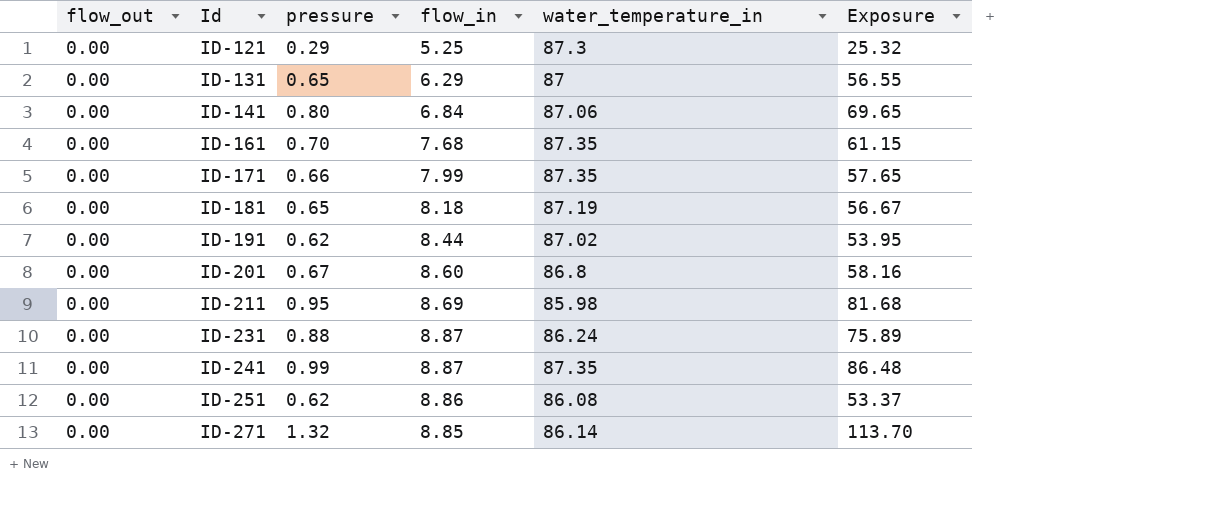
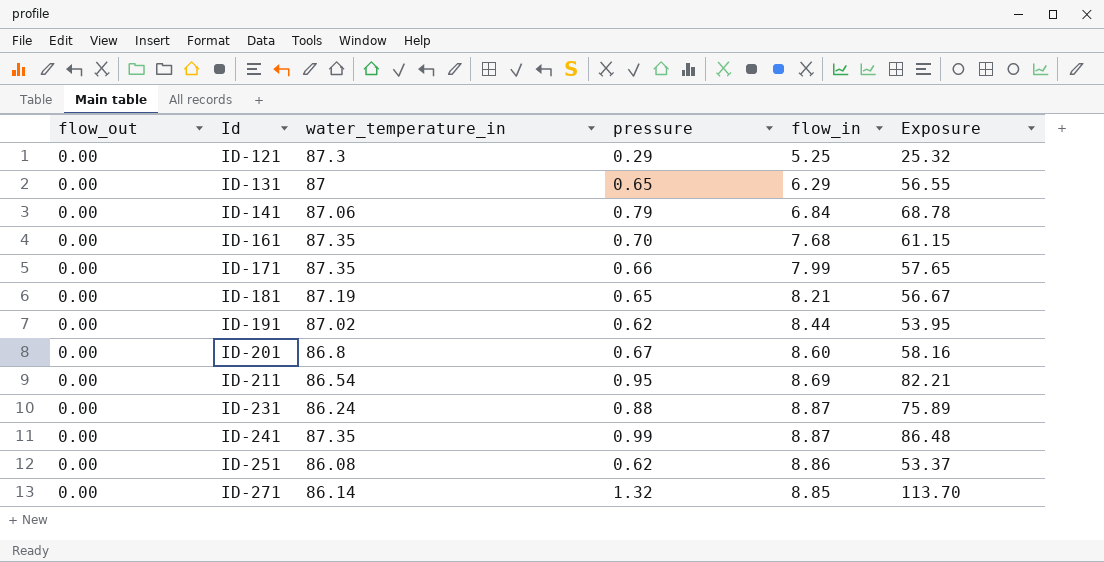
column water_temperature_in | position: 5 -> 3
ID-141 | pressure: 0.80 -> 0.79
ID-141 | Exposure: 69.65 -> 68.78
ID-181 | flow_in: 8.18 -> 8.21
ID-211 | water_temperature_in: 85.98 -> 86.54
ID-211 | Exposure: 81.68 -> 82.21

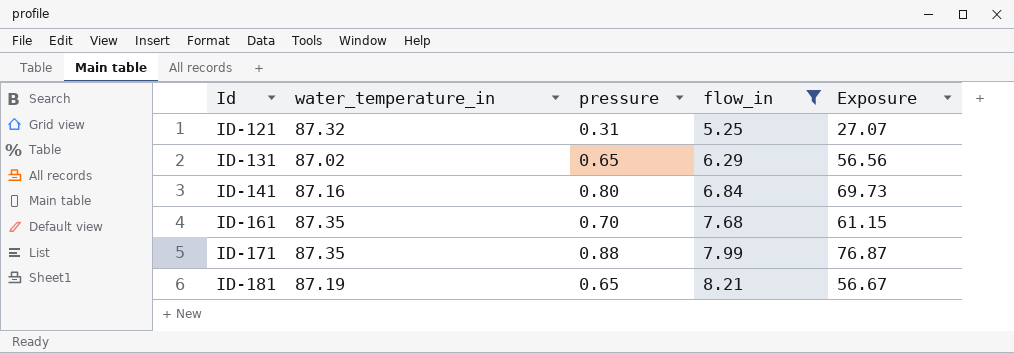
filter: none -> flow_in <= 8.21
column flow_out | position: 1 -> none
ID-121 | water_temperature_in: 87.3 -> 87.32
ID-121 | pressure: 0.29 -> 0.31
ID-121 | Exposure: 25.32 -> 27.07
ID-131 | water_temperature_in: 87 -> 87.02
ID-131 | Exposure: 56.55 -> 56.56
ID-141 | water_temperature_in: 87.06 -> 87.16
ID-141 | pressure: 0.79 -> 0.80
ID-141 | Exposure: 68.78 -> 69.73
ID-171 | pressure: 0.66 -> 0.88
ID-171 | Exposure: 57.65 -> 76.87

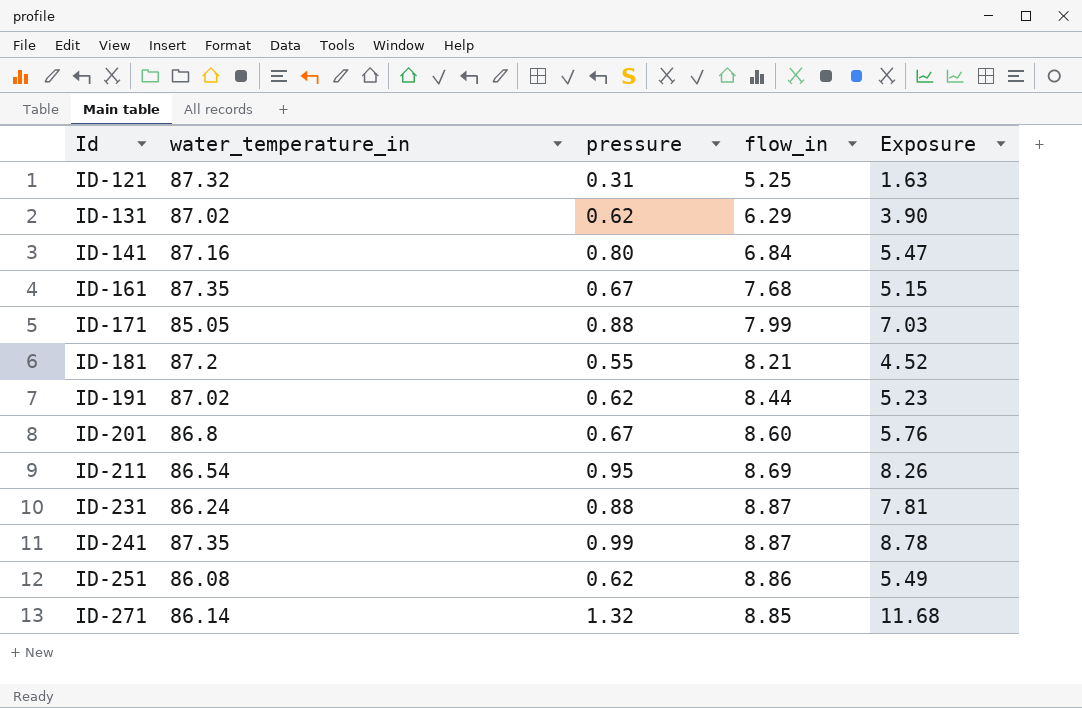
filter: flow_in <= 8.21 -> none
column Exposure | formula: [water_temperature_in] * [pressure] -> [pressure] * [flow_in]
ID-131 | pressure: 0.65 -> 0.62
ID-161 | pressure: 0.70 -> 0.67
ID-171 | water_temperature_in: 87.35 -> 85.05
ID-181 | water_temperature_in: 87.19 -> 87.2
ID-181 | pressure: 0.65 -> 0.55

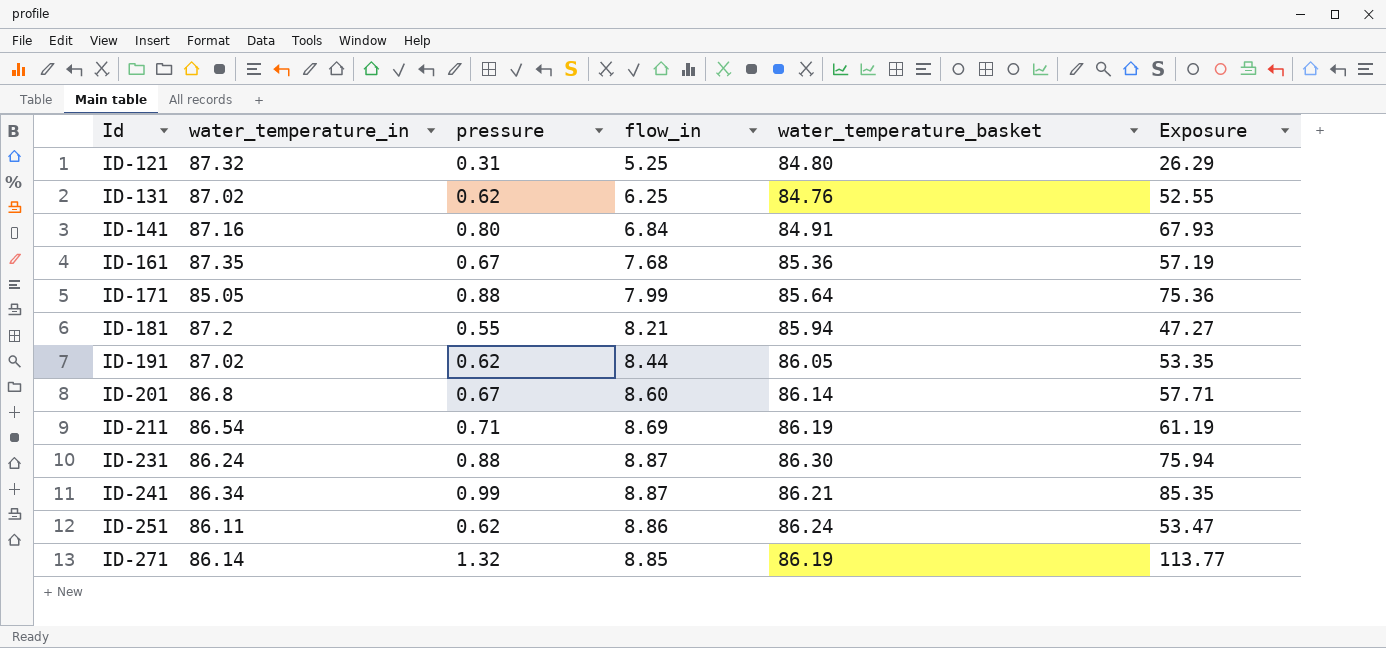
column water_temperature_basket | position: none -> 5
column Exposure | formula: [pressure] * [flow_in] -> [pressure] * [water_temperature_basket]
ID-131 | flow_in: 6.29 -> 6.25
ID-211 | pressure: 0.95 -> 0.71
ID-241 | water_temperature_in: 87.35 -> 86.34
ID-251 | water_temperature_in: 86.08 -> 86.11

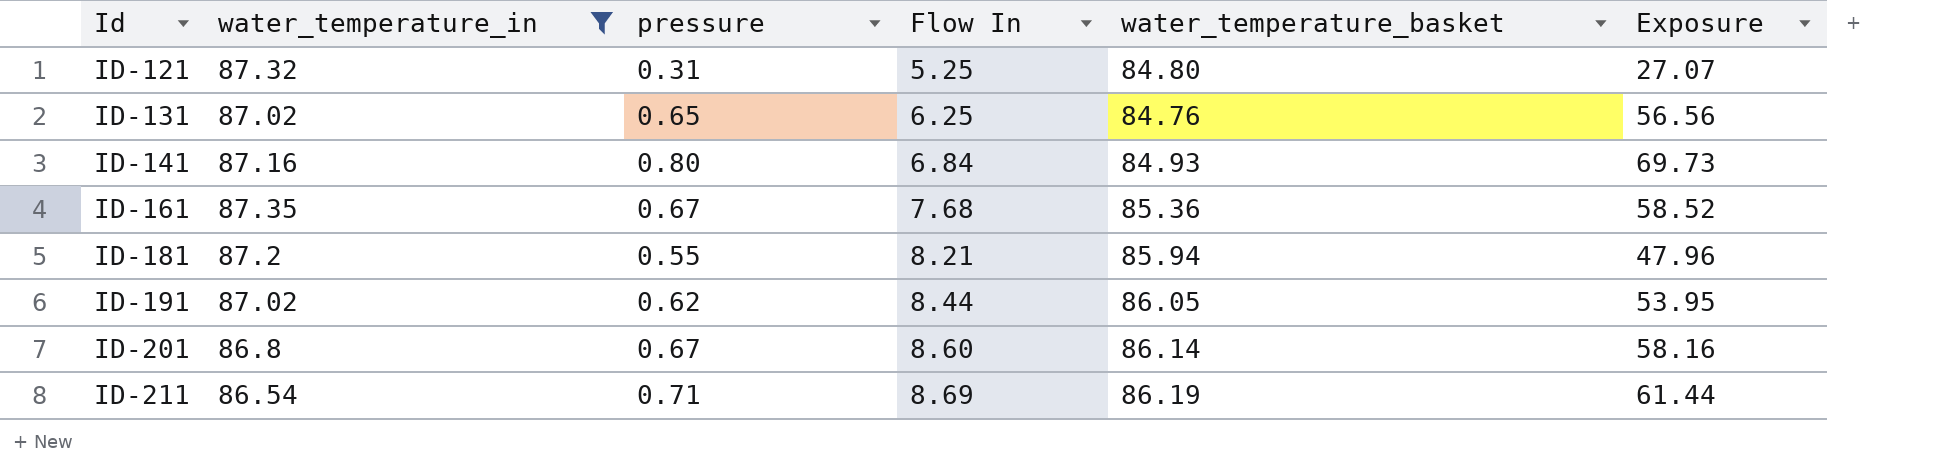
filter: none -> water_temperature_in >= 86.54
column name: flow_in -> Flow In
column Exposure | formula: [pressure] * [water_temperature_basket] -> [water_temperature_in] * [pressure]
ID-131 | pressure: 0.62 -> 0.65
ID-141 | water_temperature_basket: 84.91 -> 84.93

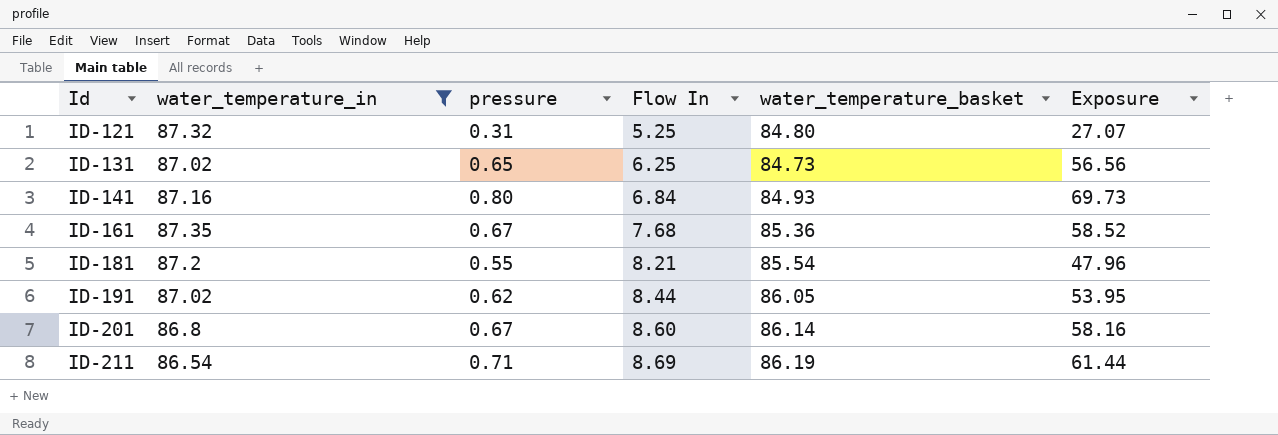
ID-131 | water_temperature_basket: 84.76 -> 84.73
ID-181 | water_temperature_basket: 85.94 -> 85.54

